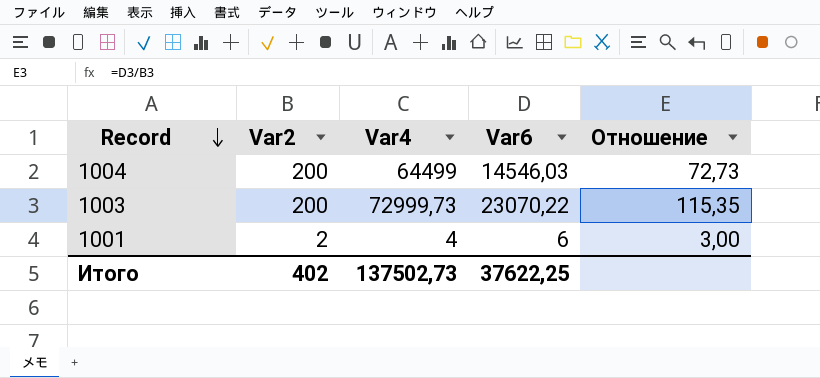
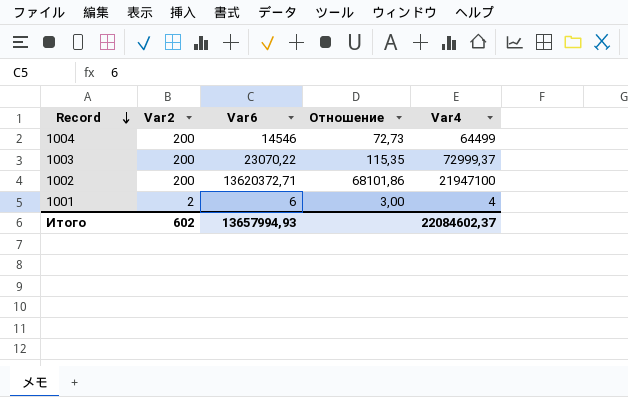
column Var4 | position: 3 -> 5
1004 | Var6: 14546,03 -> 14546
1003 | Var4: 72999,73 -> 72999,37
row 1002: none -> 200 | 13620372,71 | 68101,86 | 21947100
Итого | Var2: 402 -> 602
Итого | Var6: 37622,25 -> 13657994,93
Итого | Var4: 137502,73 -> 22084602,37

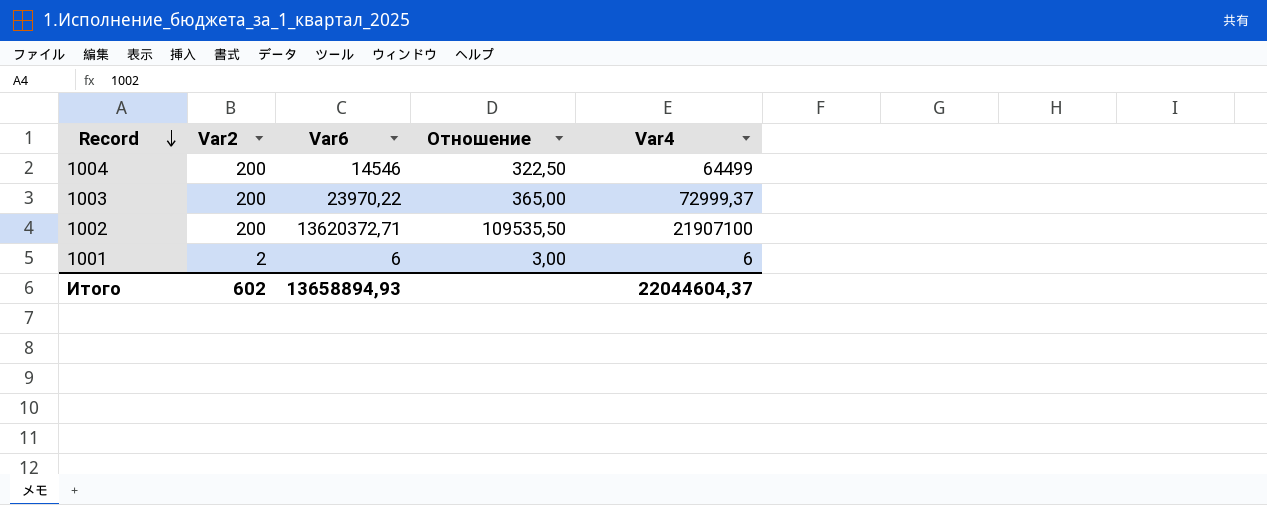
column Отношение | formula: [Var6] / [Var2] -> [Var4] / [Var2]
1003 | Var6: 23070,22 -> 23970,22
1002 | Var4: 21947100 -> 21907100
1001 | Var4: 4 -> 6
Итого | Var6: 13657994,93 -> 13658894,93
Итого | Var4: 22084602,37 -> 22044604,37

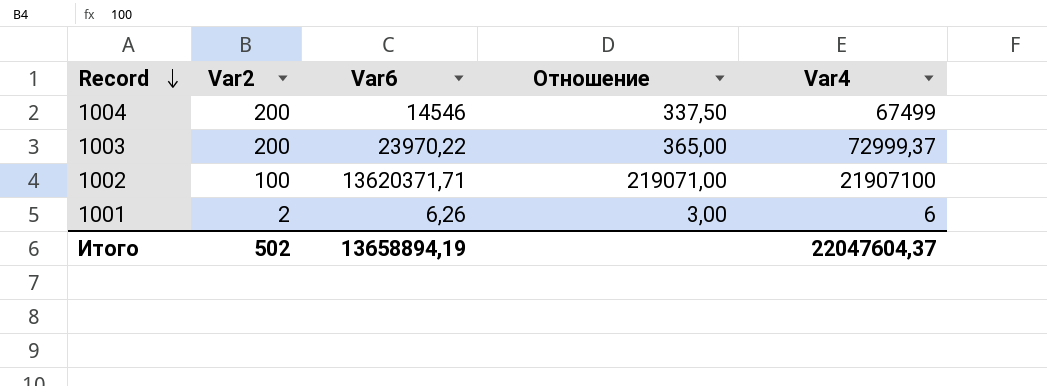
1004 | Отношение: 322,50 -> 337,50
1004 | Var4: 64499 -> 67499
1002 | Var2: 200 -> 100
1002 | Var6: 13620372,71 -> 13620371,71
1002 | Отношение: 109535,50 -> 219071,00
1001 | Var6: 6 -> 6,26
Итого | Var2: 602 -> 502
Итого | Var6: 13658894,93 -> 13658894,19
Итого | Var4: 22044604,37 -> 22047604,37

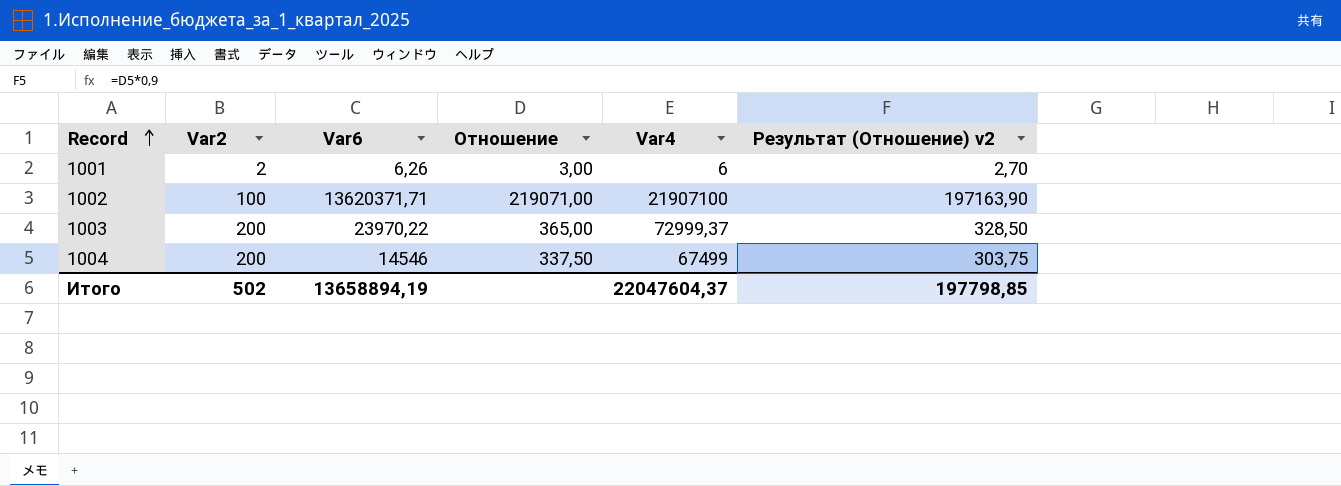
row order: Record descending -> Record ascending
column Результат (Отношение) v2 | formula: none -> [Отношение] * 0,9

